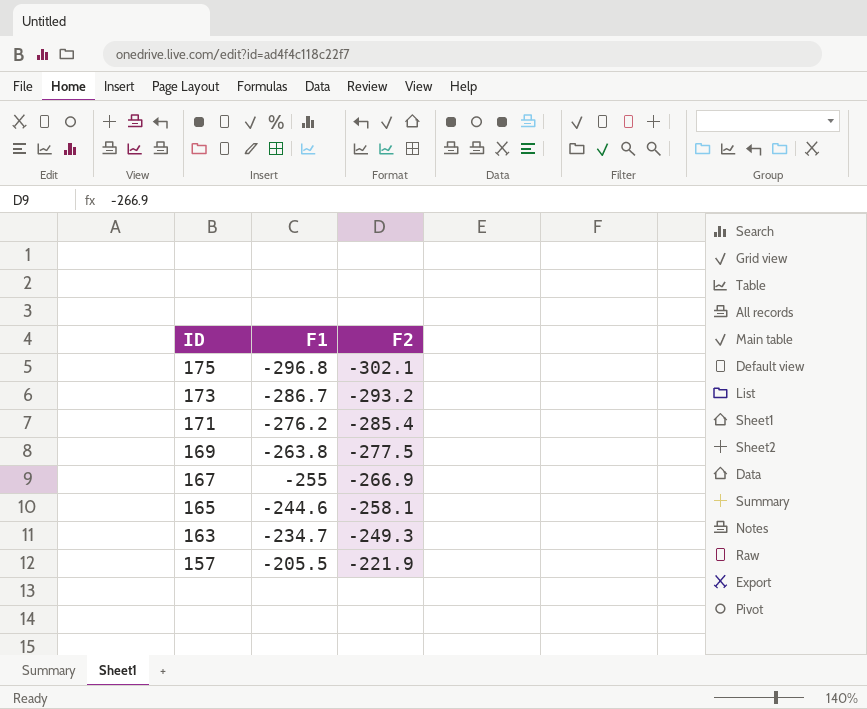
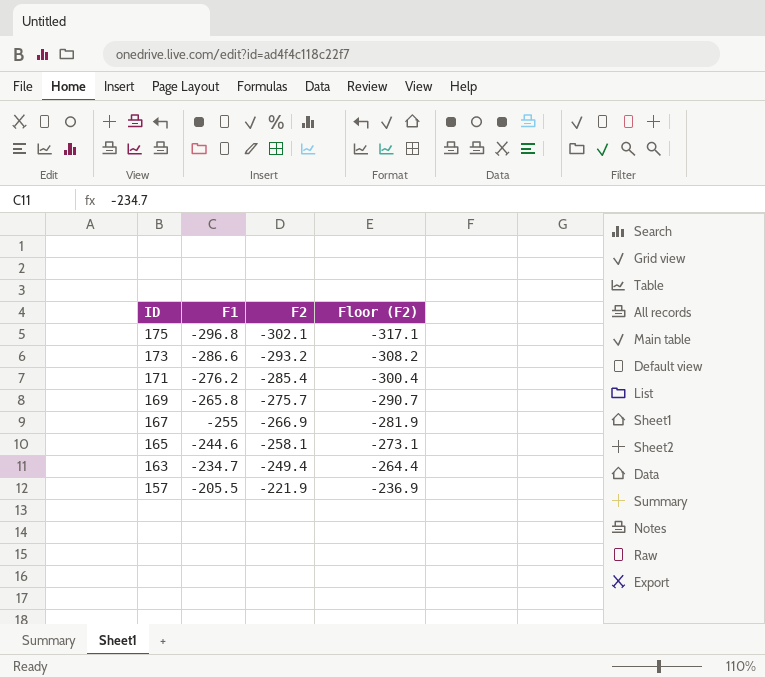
column Floor (F2) | formula: none -> [F2] - 15
173 | F1: -286.7 -> -286.6
169 | F1: -263.8 -> -265.8
169 | F2: -277.5 -> -275.7
163 | F2: -249.3 -> -249.4

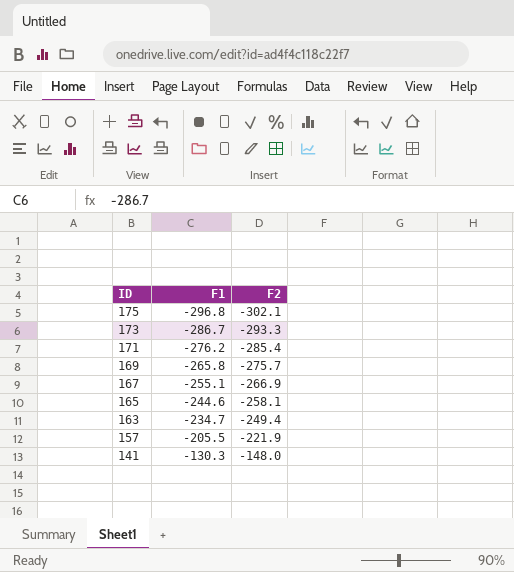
column Floor (F2) | formula: [F2] - 15 -> none
173 | F1: -286.6 -> -286.7
173 | F2: -293.2 -> -293.3
167 | F1: -255 -> -255.1
row 141: none -> -130.3 | -148.0

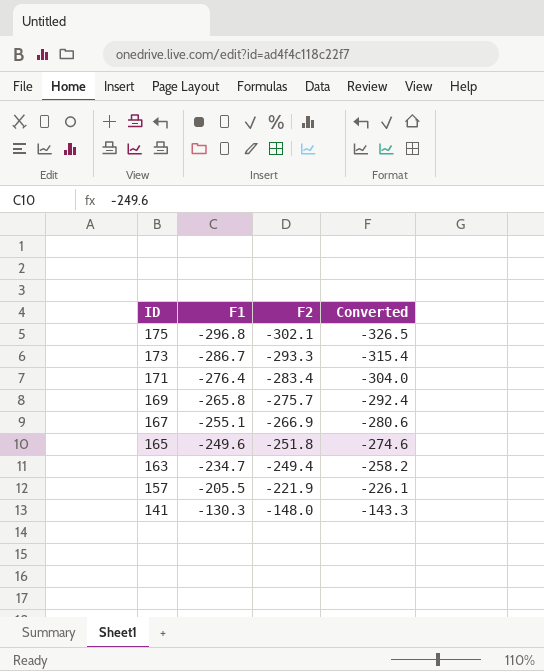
column Converted | formula: none -> [F1] * 1.1
171 | F1: -276.2 -> -276.4
171 | F2: -285.4 -> -283.4
165 | F1: -244.6 -> -249.6
165 | F2: -258.1 -> -251.8

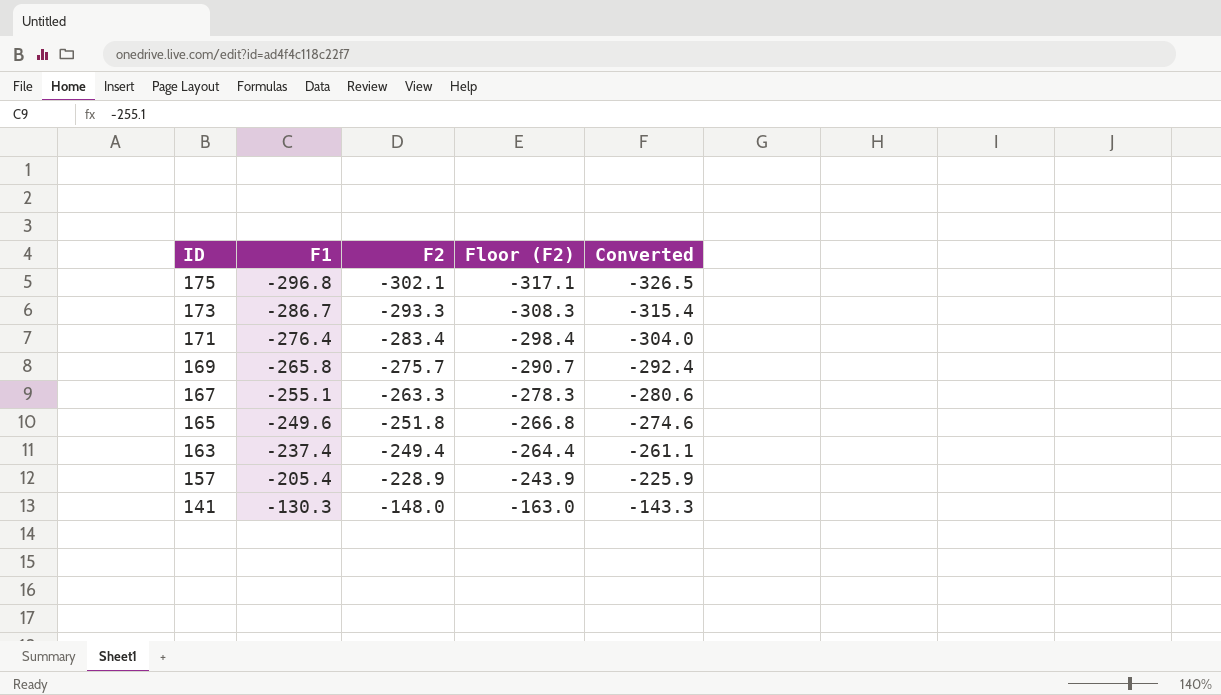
column Floor (F2) | formula: none -> [F2] - 15
167 | F2: -266.9 -> -263.3
163 | F1: -234.7 -> -237.4
163 | Converted: -258.2 -> -261.1
157 | F1: -205.5 -> -205.4
157 | F2: -221.9 -> -228.9
157 | Converted: -226.1 -> -225.9

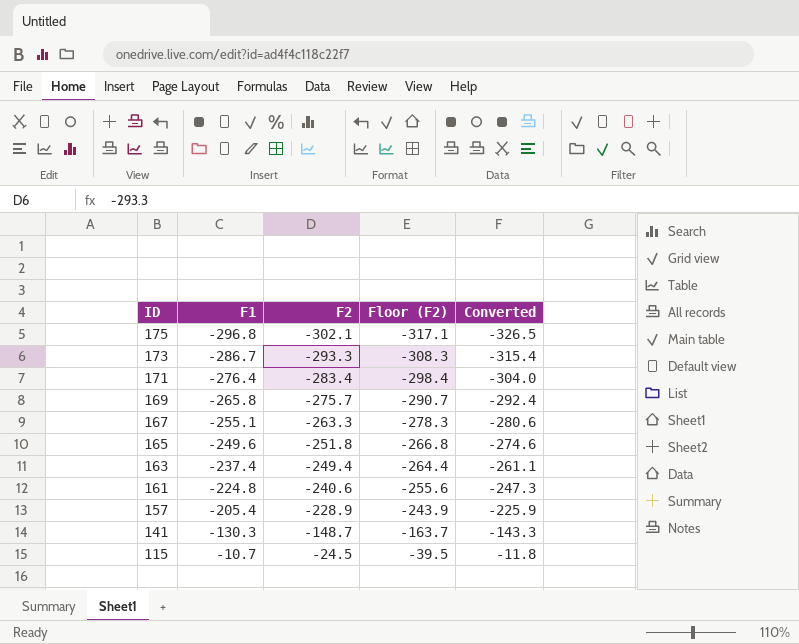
row 161: none -> -224.8 | -240.6 | -255.6 | -247.3
141 | F2: -148.0 -> -148.7
141 | Floor (F2): -163.0 -> -163.7
row 115: none -> -10.7 | -24.5 | -39.5 | -11.8

